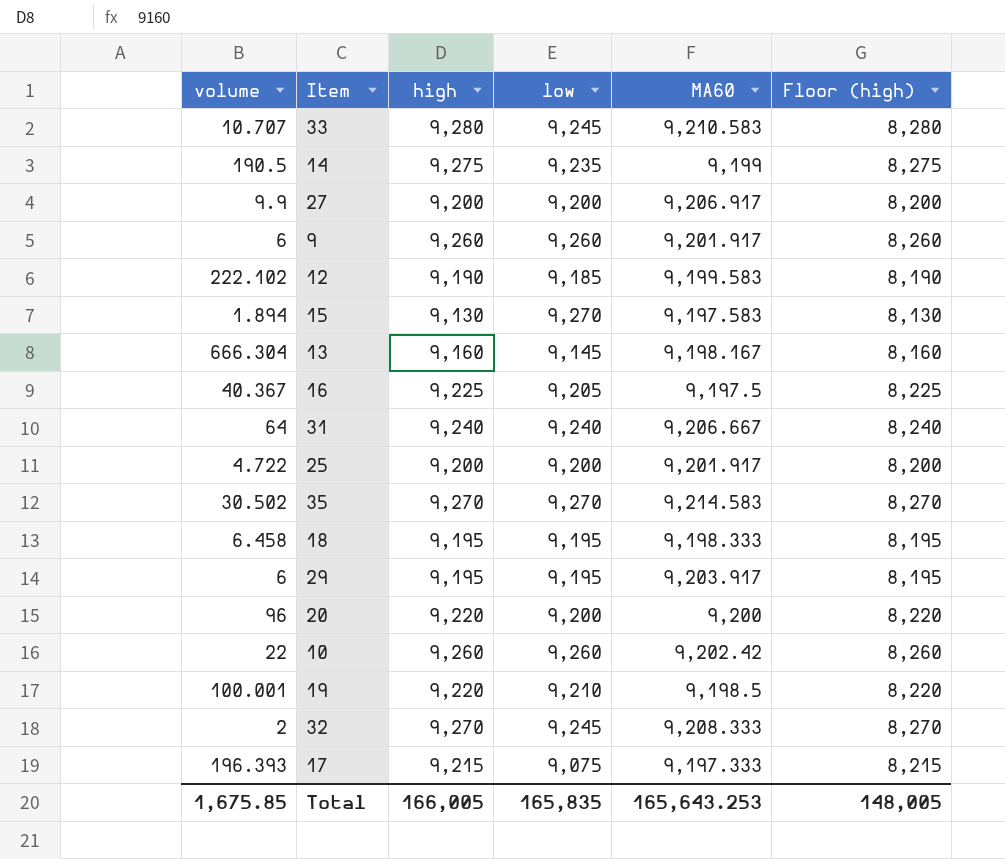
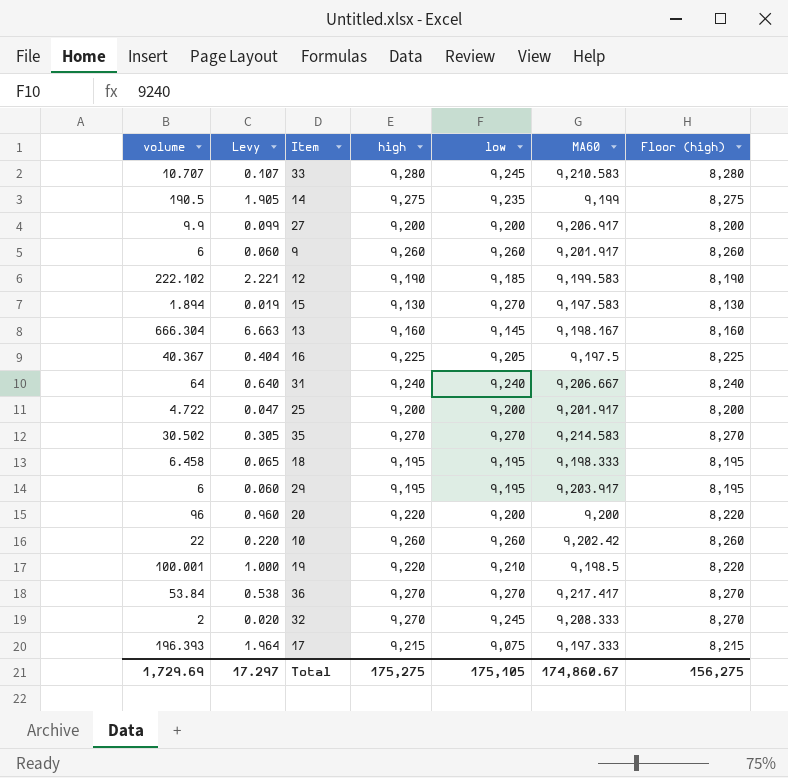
column Levy | formula: none -> [volume] * 0.01
row 36: none -> 53.84 | 0.538 | 9,270 | 9,270 | 9,217.417 | 8,270
Total | volume: 1,675.85 -> 1,729.69
Total | high: 166,005 -> 175,275
Total | low: 165,835 -> 175,105
Total | MA60: 165,643.253 -> 174,860.67
Total | Floor (high): 148,005 -> 156,275

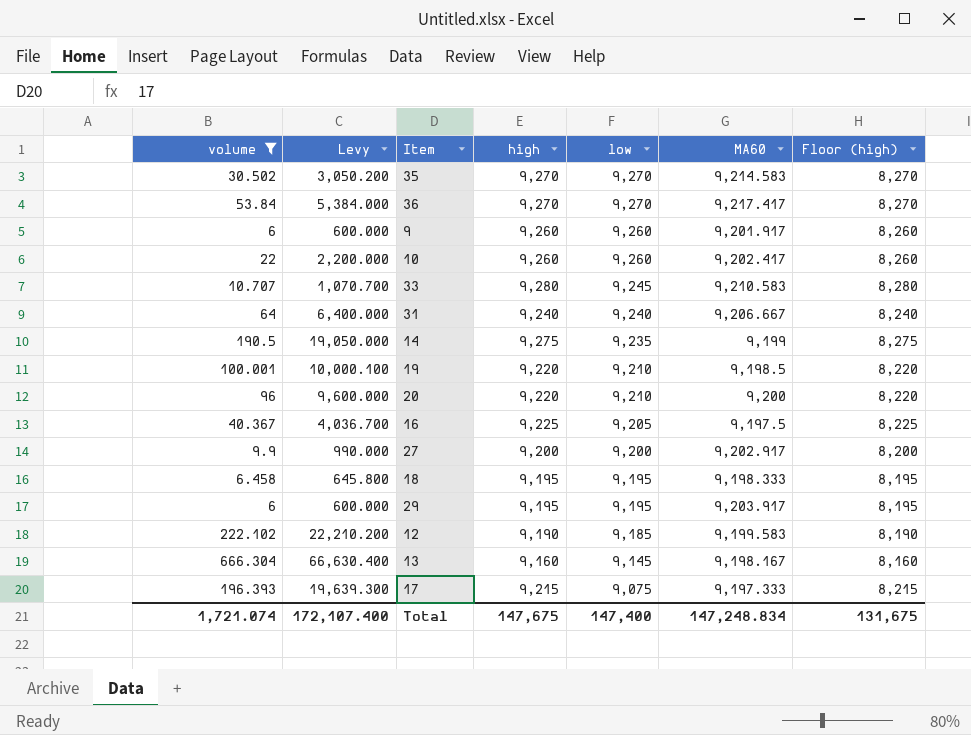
filter: none -> volume >= 6
row order: none -> low descending
column Levy | formula: [volume] * 0.01 -> [volume] * 100
10 | MA60: 9,202.42 -> 9,202.417
20 | low: 9,200 -> 9,210
27 | MA60: 9,206.917 -> 9,202.917
Total | volume: 1,729.69 -> 1,721.074
Total | Levy: 17.297 -> 172,107.400
Total | high: 175,275 -> 147,675
Total | low: 175,105 -> 147,400
Total | MA60: 174,860.67 -> 147,248.834
Total | Floor (high): 156,275 -> 131,675

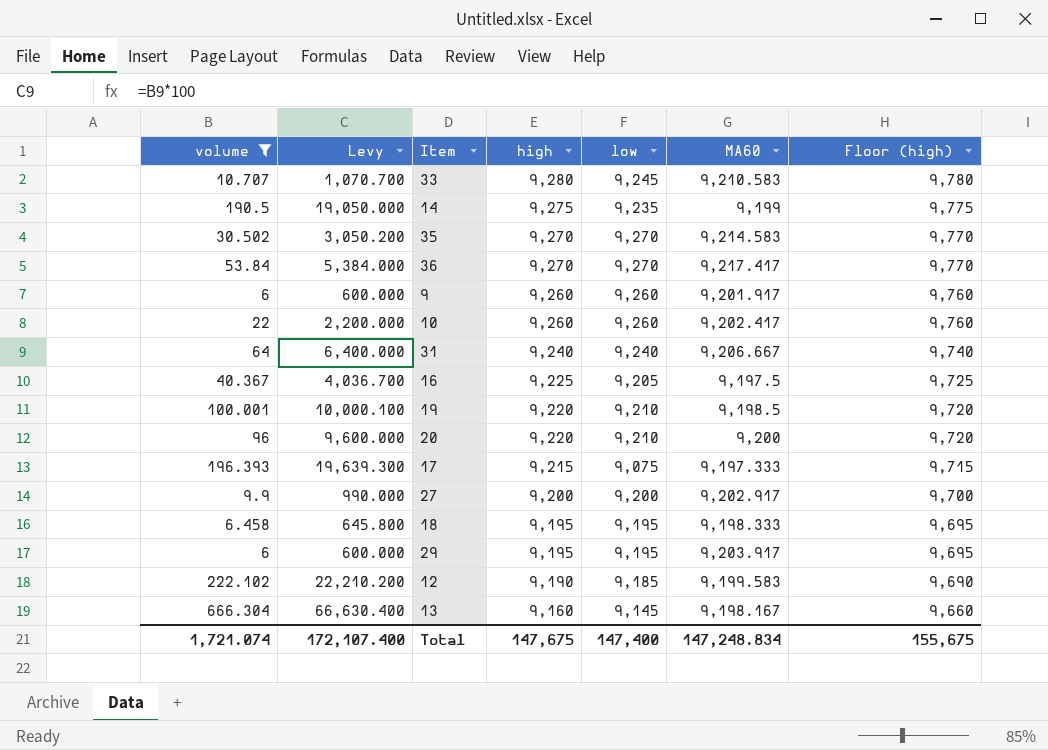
row order: low descending -> high descending
column Floor (high) | formula: [high] - 1000 -> [high] + 500
Total | Floor (high): 131,675 -> 155,675

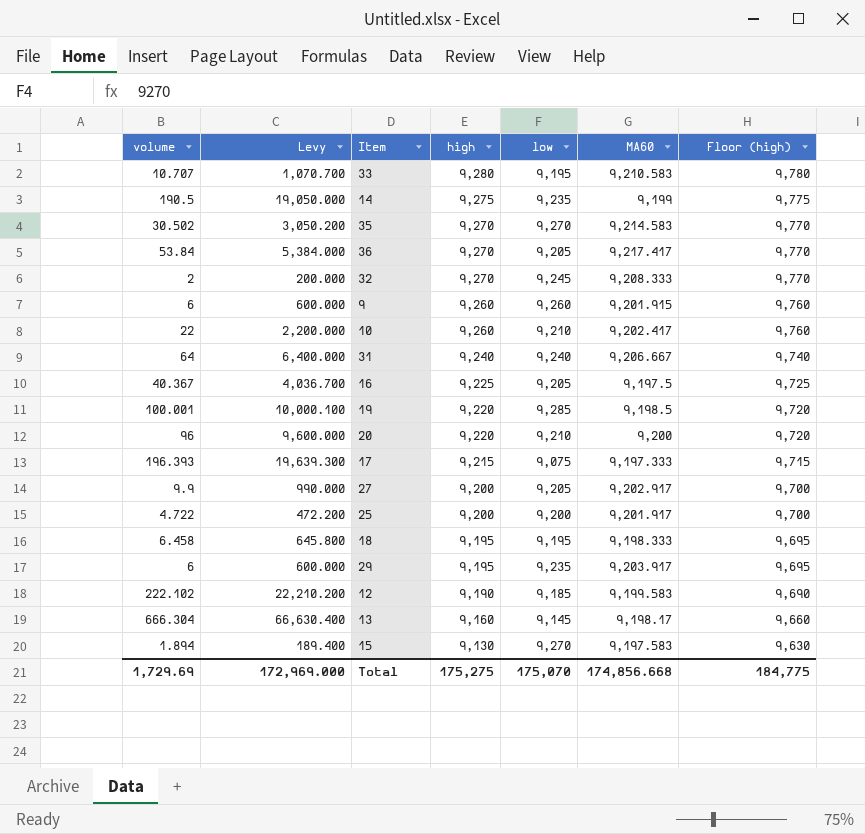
filter: volume >= 6 -> none
33 | low: 9,245 -> 9,195
36 | low: 9,270 -> 9,205
9 | MA60: 9,201.917 -> 9,201.915
10 | low: 9,260 -> 9,210
19 | low: 9,210 -> 9,285
27 | low: 9,200 -> 9,205
29 | low: 9,195 -> 9,235
13 | MA60: 9,198.167 -> 9,198.17
Total | volume: 1,721.074 -> 1,729.69
Total | Levy: 172,107.400 -> 172,969.000
Total | high: 147,675 -> 175,275
Total | low: 147,400 -> 175,070
Total | MA60: 147,248.834 -> 174,856.668
Total | Floor (high): 155,675 -> 184,775

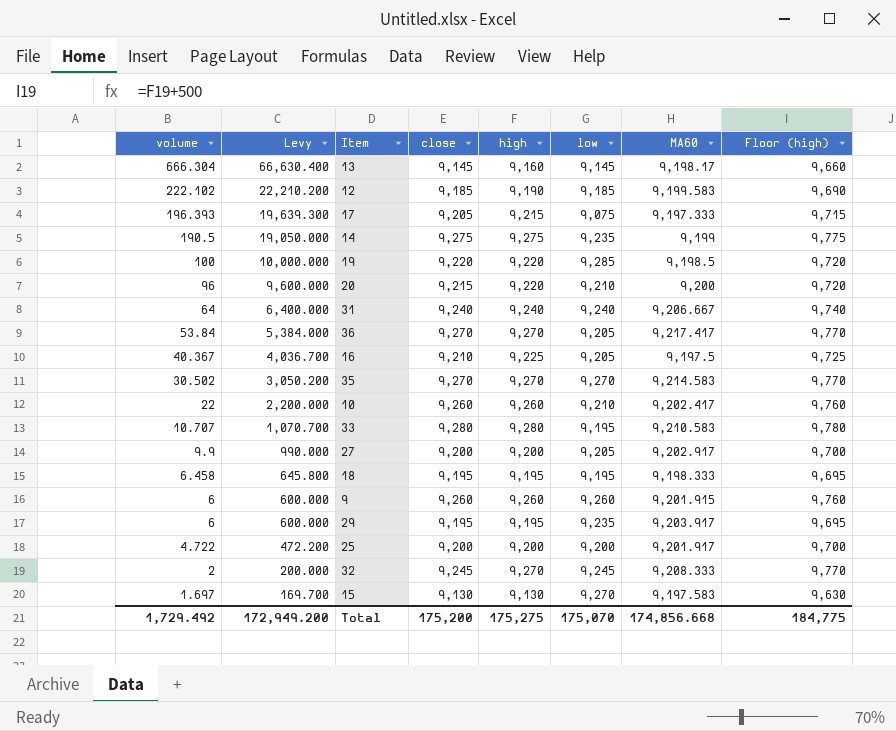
row order: high descending -> volume descending
column close | position: none -> 4
19 | volume: 100.001 -> 100
19 | Levy: 10,000.100 -> 10,000.000
15 | volume: 1.894 -> 1.697
15 | Levy: 189.400 -> 169.700
Total | volume: 1,729.69 -> 1,729.492
Total | Levy: 172,969.000 -> 172,949.200

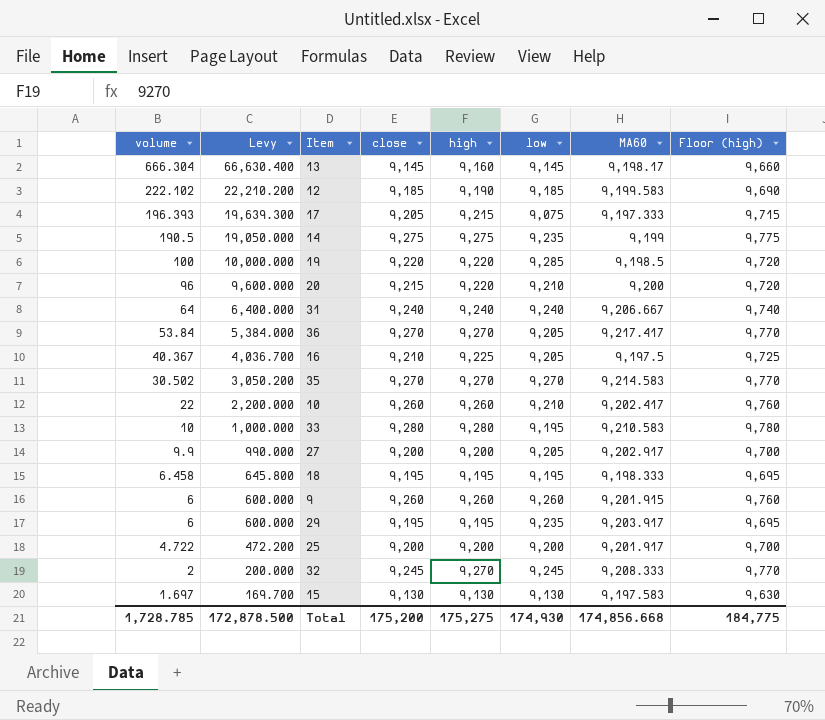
33 | volume: 10.707 -> 10
33 | Levy: 1,070.700 -> 1,000.000
15 | low: 9,270 -> 9,130
Total | volume: 1,729.492 -> 1,728.785
Total | Levy: 172,949.200 -> 172,878.500
Total | low: 175,070 -> 174,930

